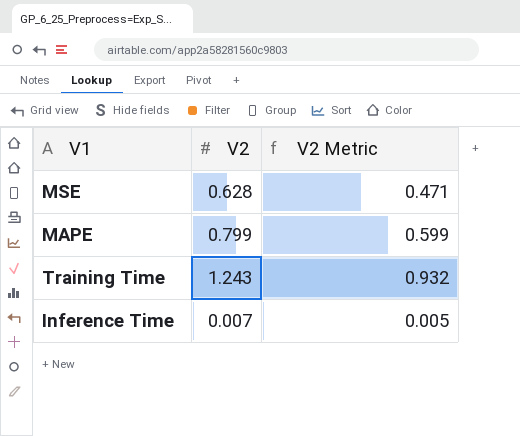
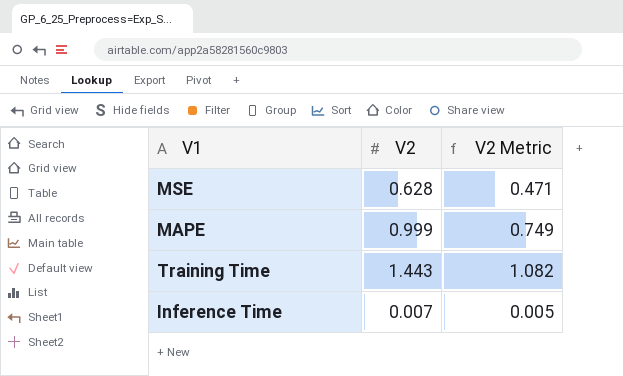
MAPE | V2: 0.799 -> 0.999
MAPE | V2 Metric: 0.599 -> 0.749
Training Time | V2: 1.243 -> 1.443
Training Time | V2 Metric: 0.932 -> 1.082

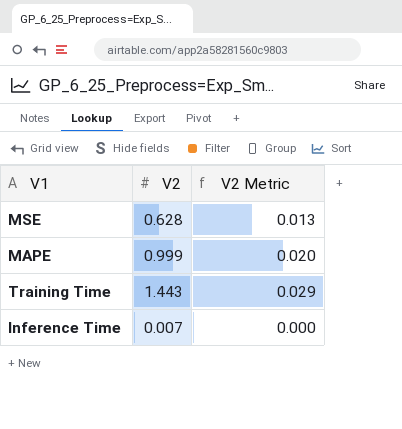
column V2 Metric | formula: [V2] * 0.75 -> [V2] * 0.02

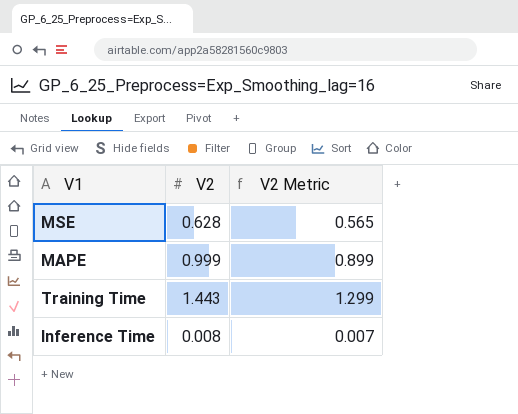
column V2 Metric | formula: [V2] * 0.02 -> [V2] * 0.9
Inference Time | V2: 0.007 -> 0.008

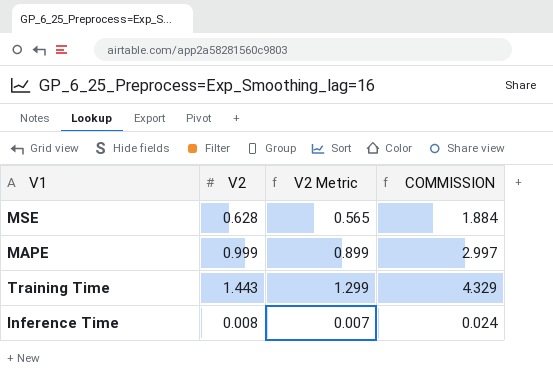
column COMMISSION | formula: none -> [V2] * 3

